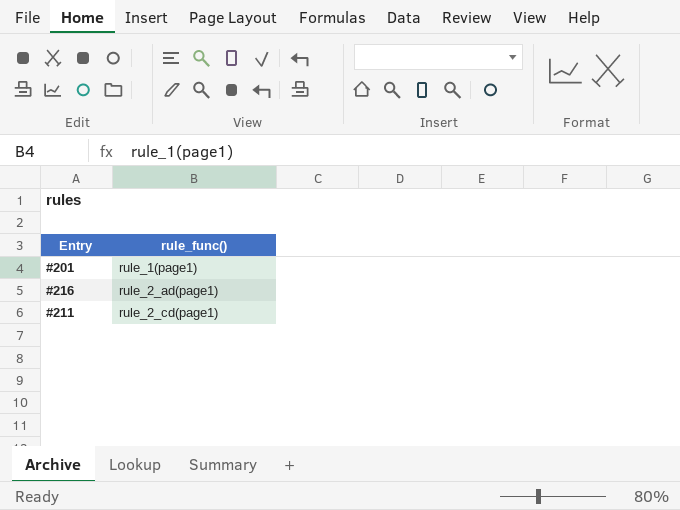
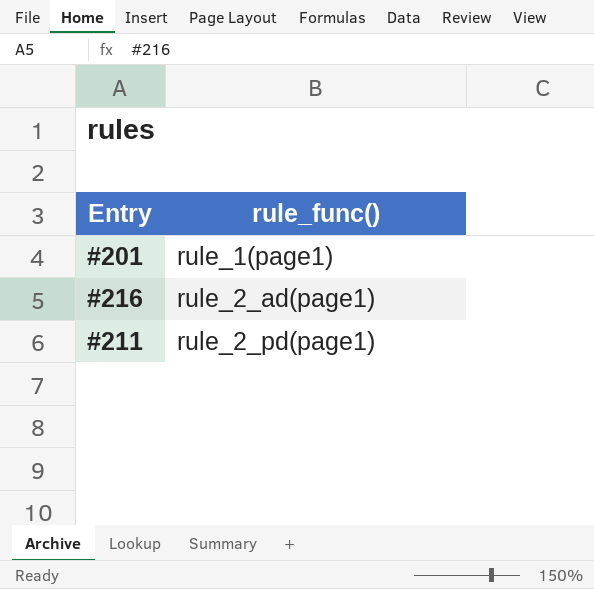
#211 | rule_func(): rule_2_cd(page1) -> rule_2_pd(page1)

